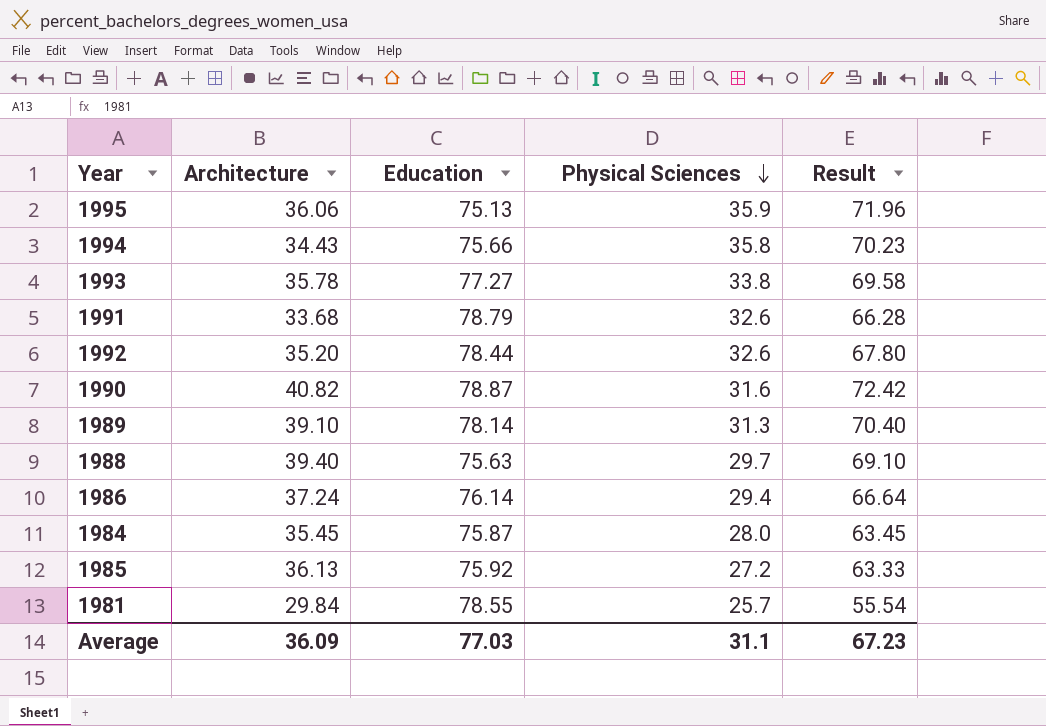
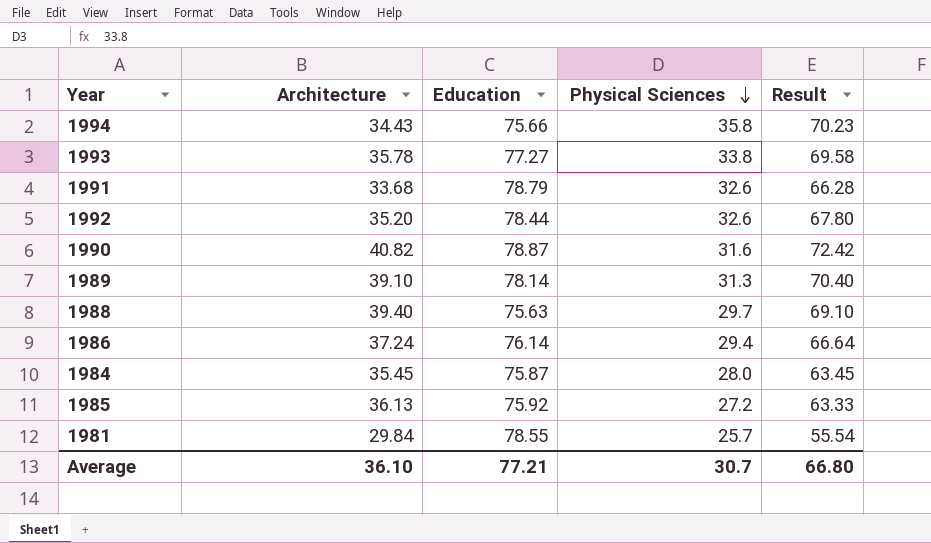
row 1995: 36.06 | 75.13 | 35.9 | 71.96 -> none
Average | Architecture: 36.09 -> 36.10
Average | Education: 77.03 -> 77.21
Average | Physical Sciences: 31.1 -> 30.7
Average | Result: 67.23 -> 66.80

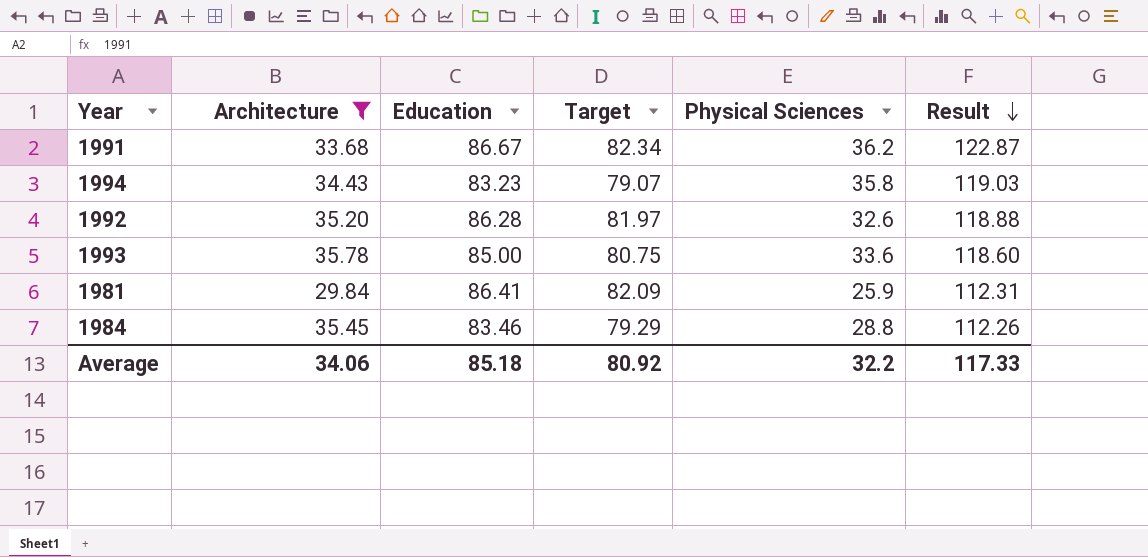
filter: none -> Architecture <= 35.78
row order: Physical Sciences descending -> Result descending
column Target | formula: none -> [Education] * 0.95
column Result | formula: [Architecture] + [Physical Sciences] -> [Education] + [Physical Sciences]
1991 | Education: 78.79 -> 86.67
1991 | Physical Sciences: 32.6 -> 36.2
1994 | Education: 75.66 -> 83.23
1992 | Education: 78.44 -> 86.28
1993 | Education: 77.27 -> 85.00
1993 | Physical Sciences: 33.8 -> 33.6
1981 | Education: 78.55 -> 86.41
1981 | Physical Sciences: 25.7 -> 25.9
1984 | Education: 75.87 -> 83.46
1984 | Physical Sciences: 28.0 -> 28.8
Average | Architecture: 36.10 -> 34.06
Average | Education: 77.21 -> 85.18
Average | Physical Sciences: 30.7 -> 32.2
Average | Result: 66.80 -> 117.33

